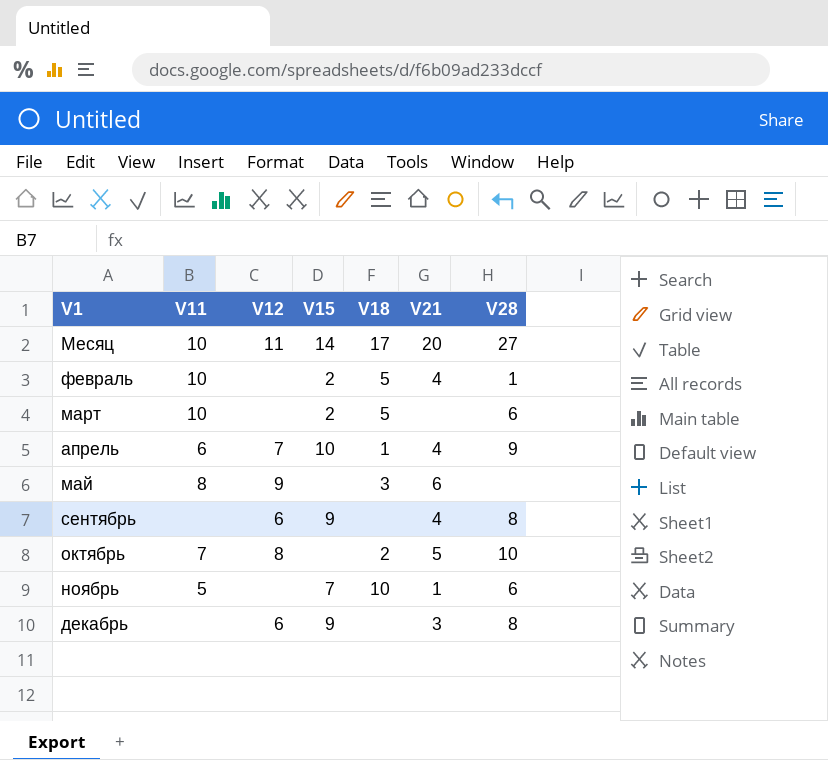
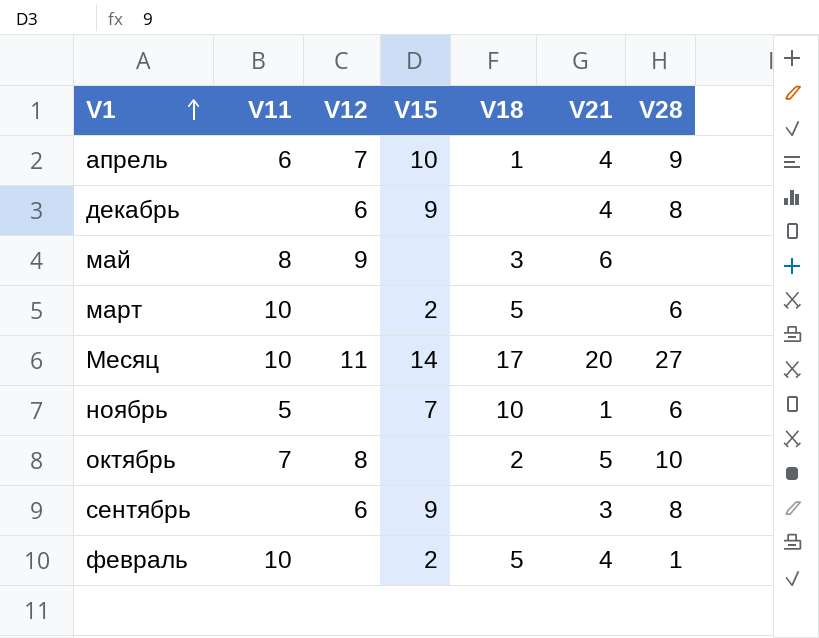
row order: none -> V1 ascending
декабрь | V21: 3 -> 4
сентябрь | V21: 4 -> 3

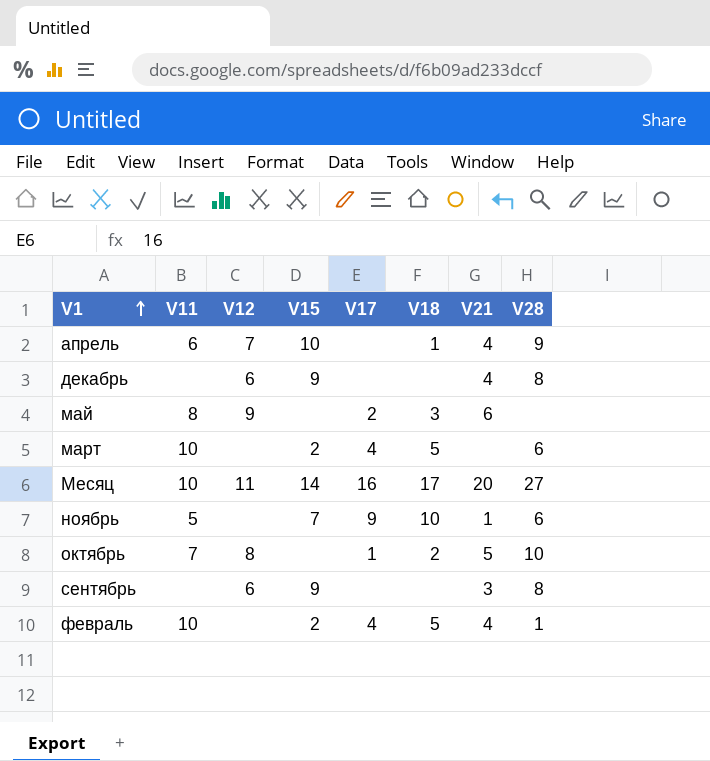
column V17 | position: none -> 5

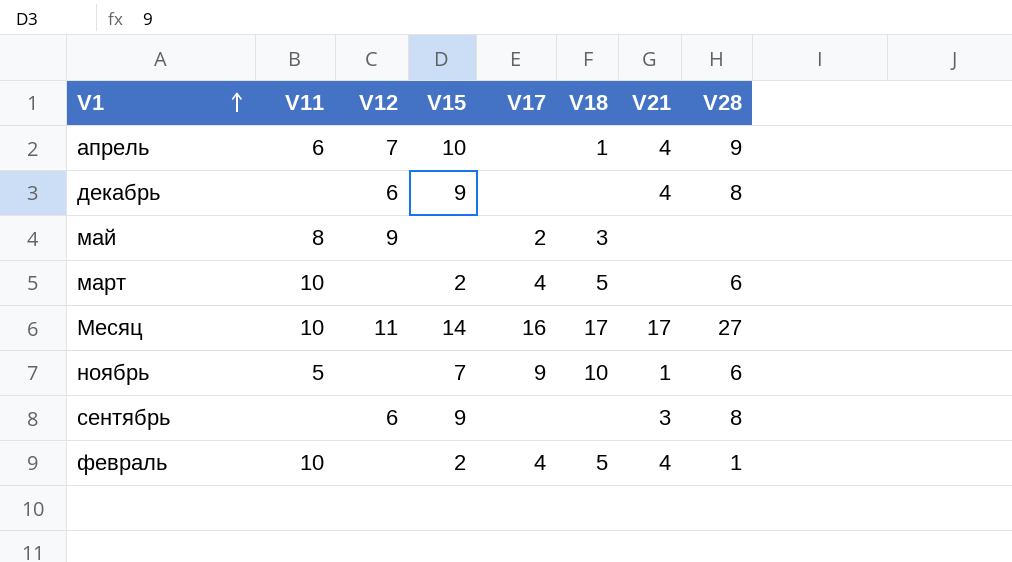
row октябрь: 7 | 8 | none | 1 | 2 | 5 | 10 -> none
май | V21: 6 -> none
Месяц | V21: 20 -> 17

